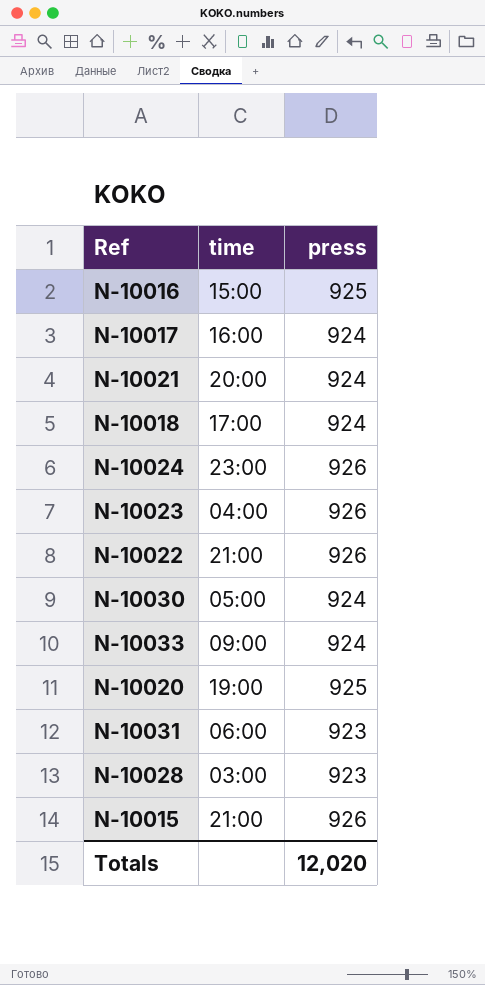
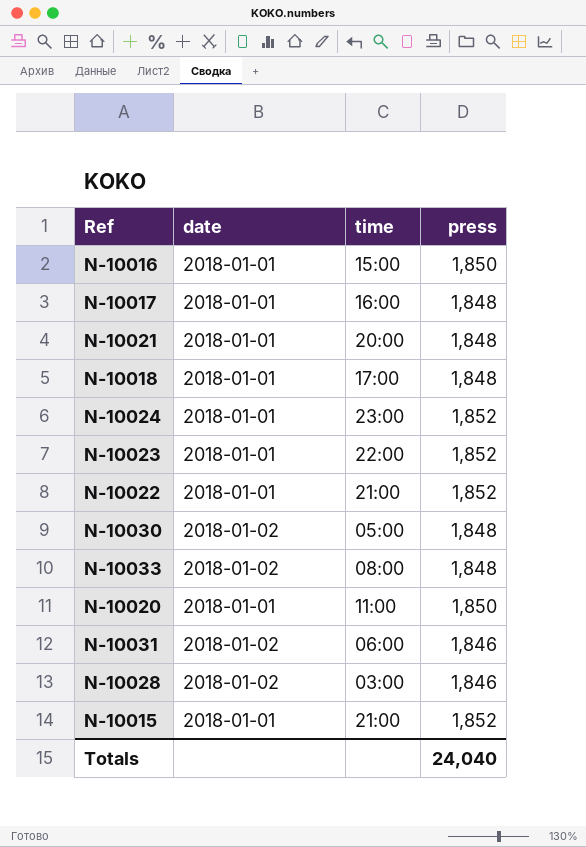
column date | position: none -> 2
N-10016 | press: 925 -> 1,850
N-10017 | press: 924 -> 1,848
N-10021 | press: 924 -> 1,848
N-10018 | press: 924 -> 1,848
N-10024 | press: 926 -> 1,852
N-10023 | time: 04:00 -> 22:00
N-10023 | press: 926 -> 1,852
N-10022 | press: 926 -> 1,852
N-10030 | press: 924 -> 1,848
N-10033 | time: 09:00 -> 08:00
N-10033 | press: 924 -> 1,848
N-10020 | time: 19:00 -> 11:00
N-10020 | press: 925 -> 1,850
N-10031 | press: 923 -> 1,846
N-10028 | press: 923 -> 1,846
N-10015 | press: 926 -> 1,852
Totals | press: 12,020 -> 24,040

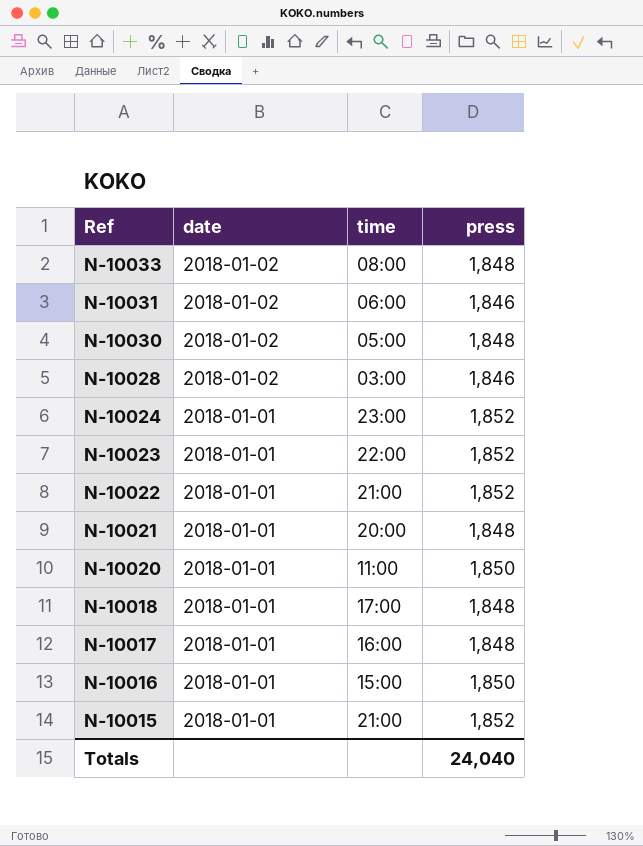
row order: none -> Ref descending

